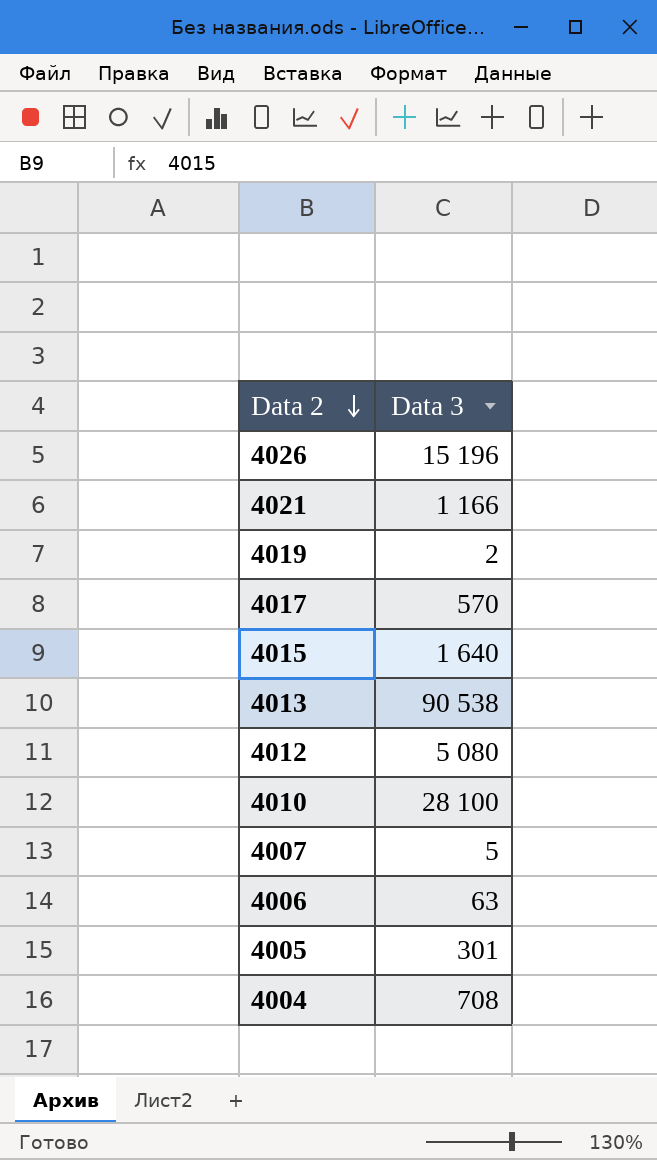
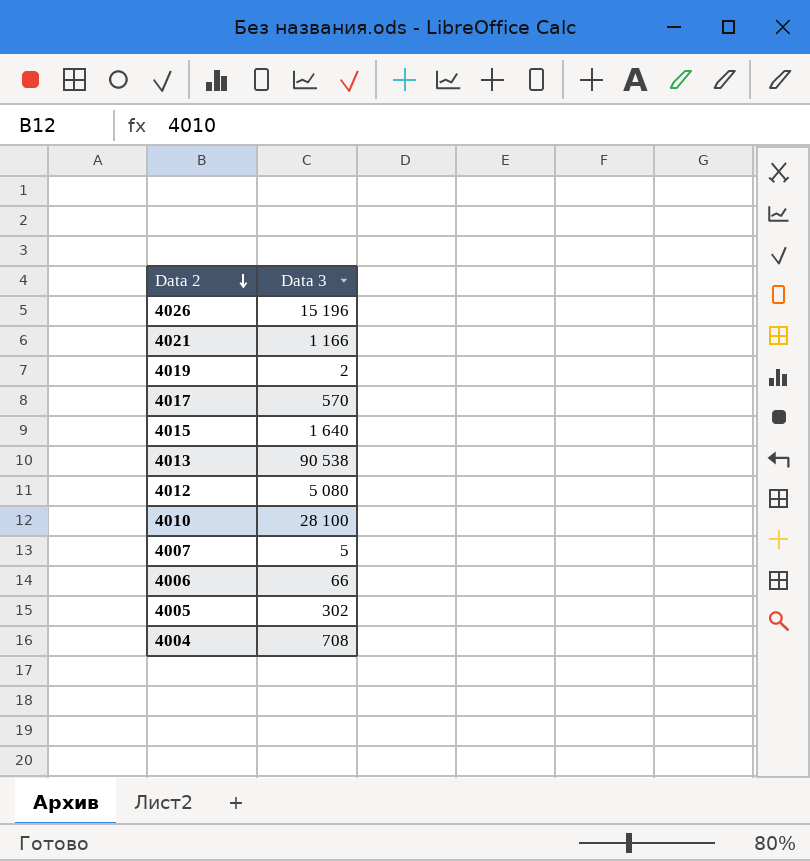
4006 | Data 3: 63 -> 66
4005 | Data 3: 301 -> 302

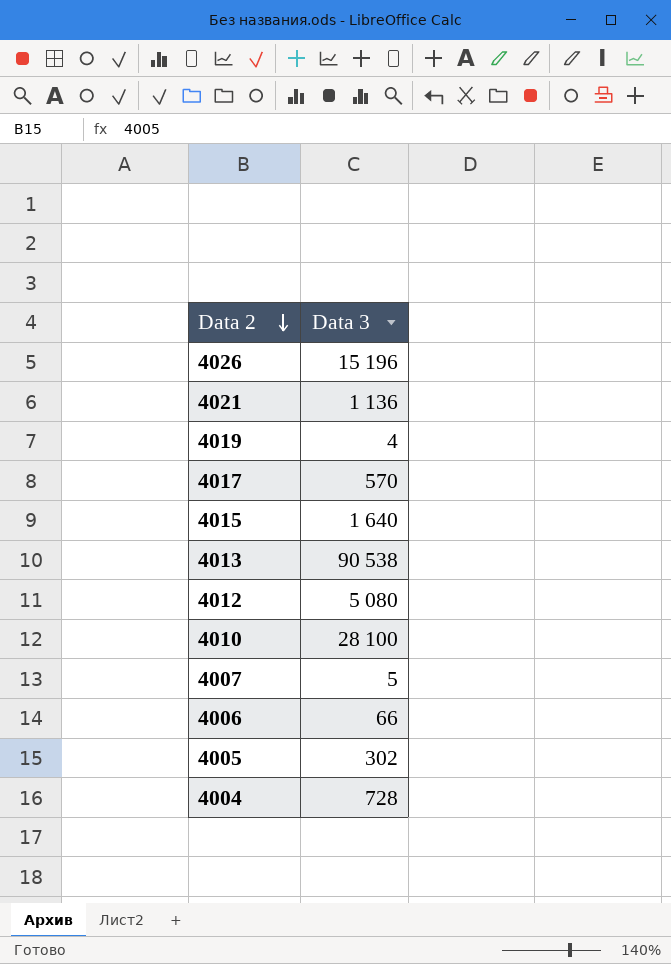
4021 | Data 3: 1 166 -> 1 136
4019 | Data 3: 2 -> 4
4004 | Data 3: 708 -> 728

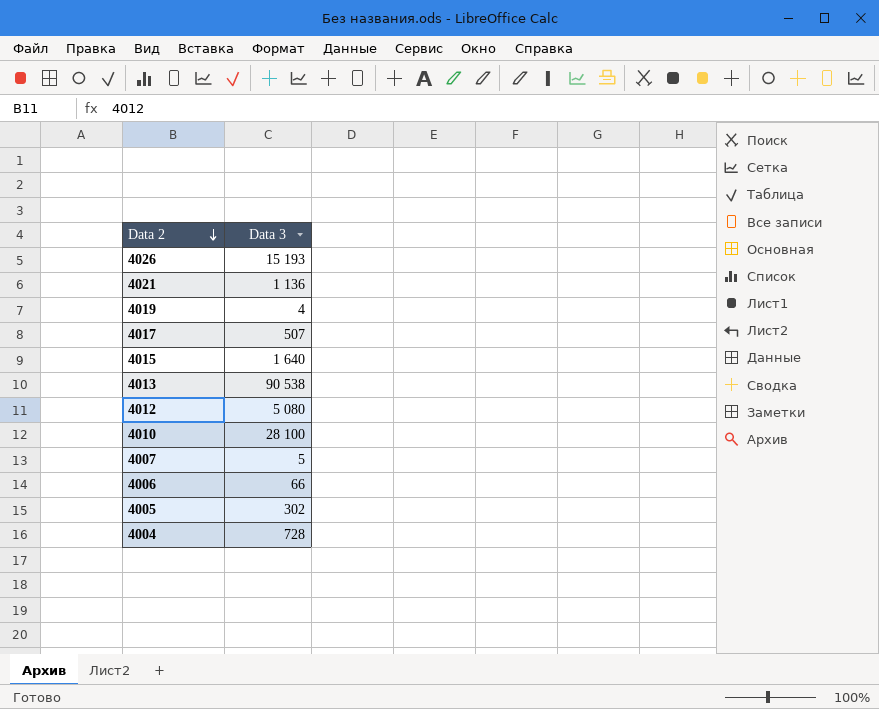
4026 | Data 3: 15 196 -> 15 193
4017 | Data 3: 570 -> 507

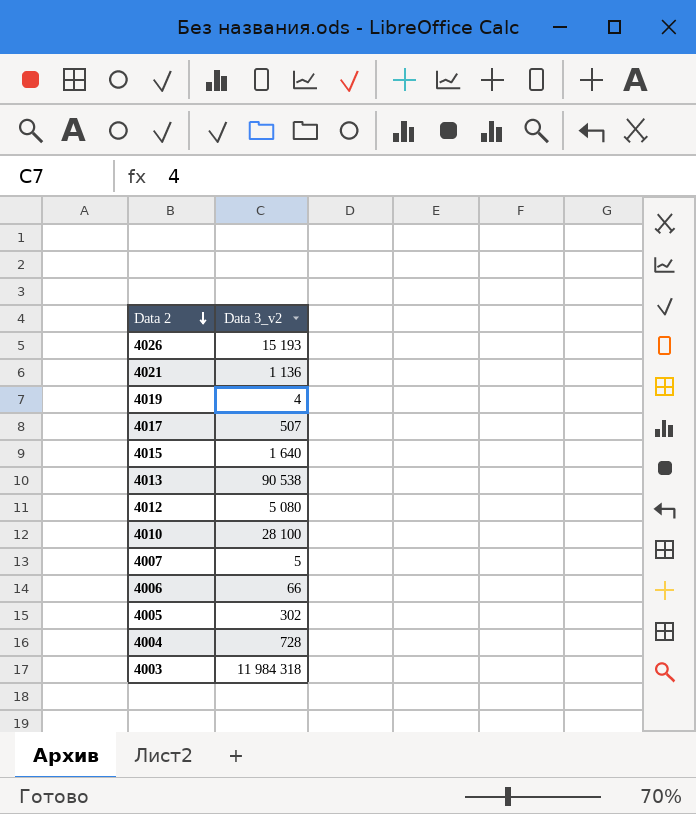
column name: Data 3 -> Data 3_v2
row 4003: none -> 11 984 318

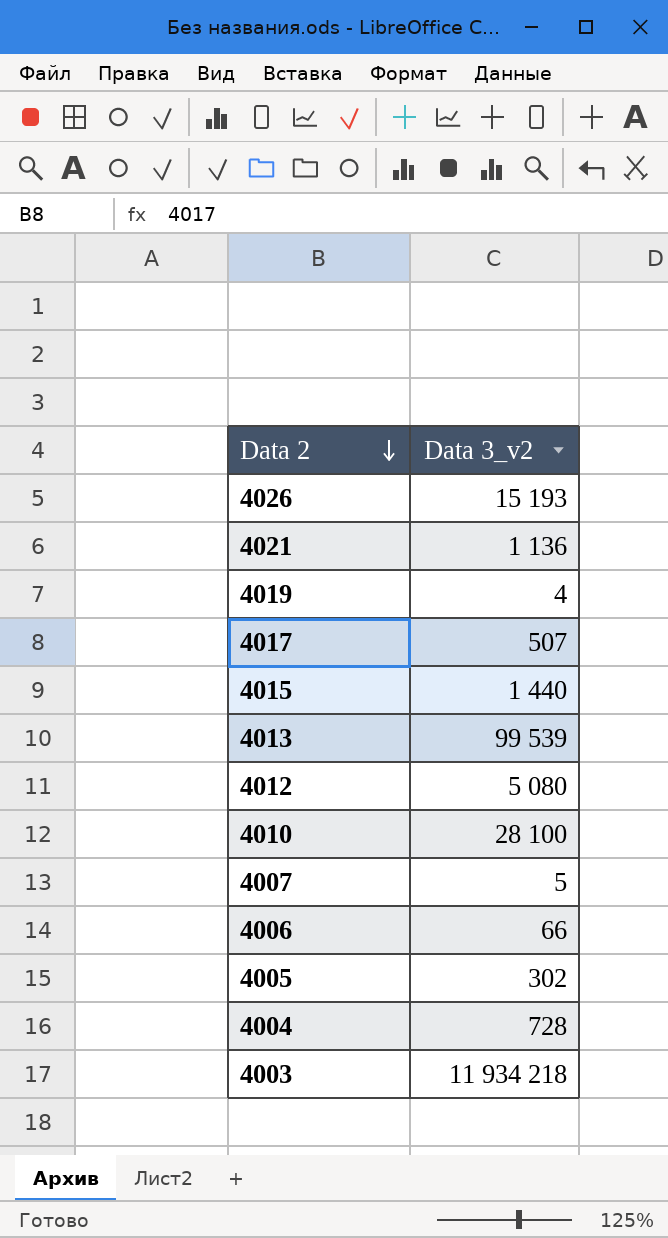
4015 | Data 3_v2: 1 640 -> 1 440
4013 | Data 3_v2: 90 538 -> 99 539
4003 | Data 3_v2: 11 984 318 -> 11 934 218

